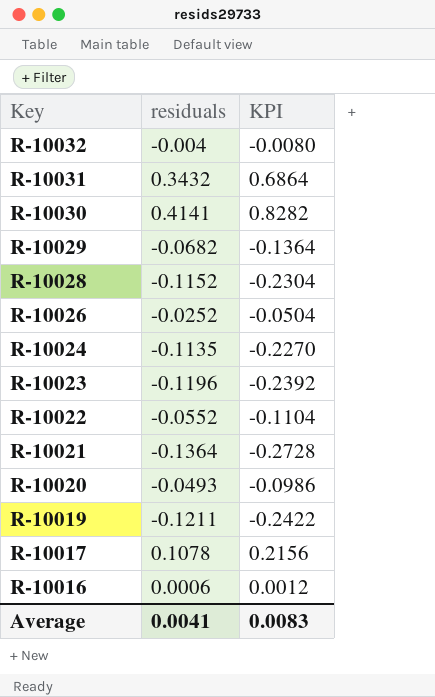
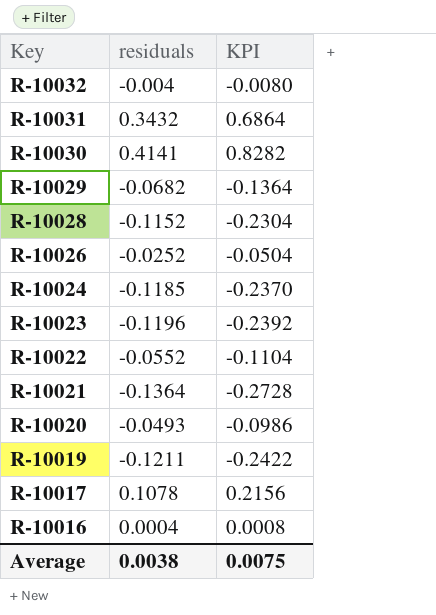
R-10024 | residuals: -0.1135 -> -0.1185
R-10024 | KPI: -0.2270 -> -0.2370
R-10016 | residuals: 0.0006 -> 0.0004
R-10016 | KPI: 0.0012 -> 0.0008
Average | residuals: 0.0041 -> 0.0038
Average | KPI: 0.0083 -> 0.0075

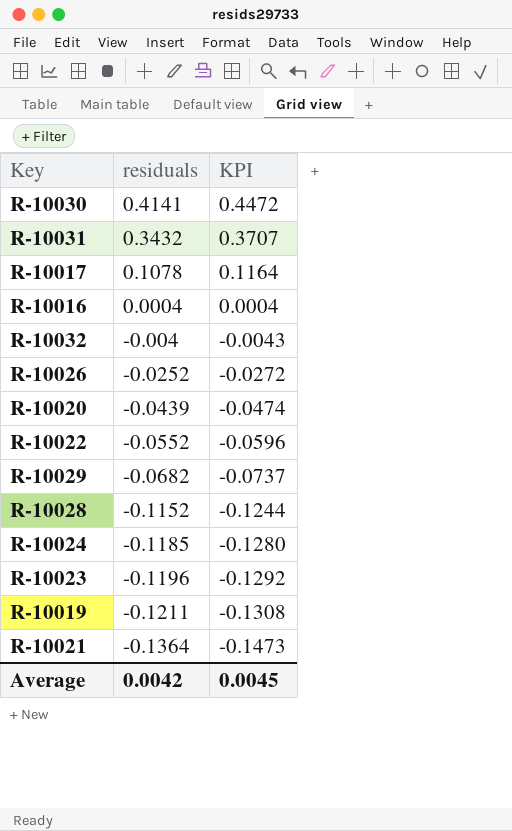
row order: Key descending -> residuals descending
column KPI | formula: [residuals] * 2 -> [residuals] * 1.08
R-10020 | residuals: -0.0493 -> -0.0439
Average | residuals: 0.0038 -> 0.0042
Average | KPI: 0.0075 -> 0.0045

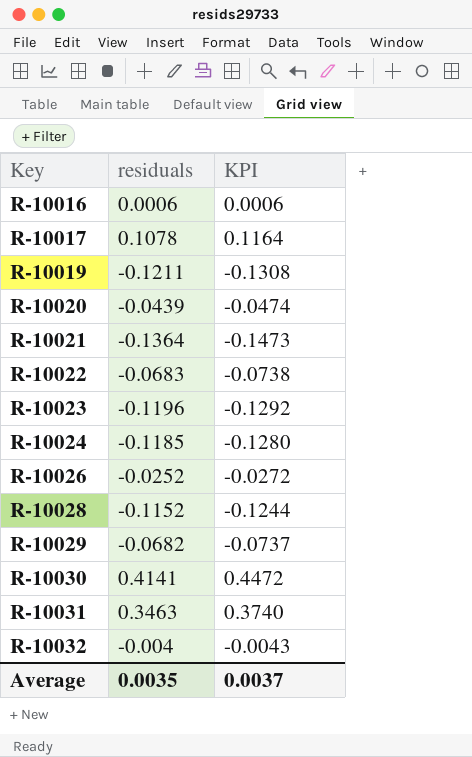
row order: residuals descending -> Key ascending
R-10016 | residuals: 0.0004 -> 0.0006
R-10016 | KPI: 0.0004 -> 0.0006
R-10022 | residuals: -0.0552 -> -0.0683
R-10022 | KPI: -0.0596 -> -0.0738
R-10031 | residuals: 0.3432 -> 0.3463
R-10031 | KPI: 0.3707 -> 0.3740
Average | residuals: 0.0042 -> 0.0035
Average | KPI: 0.0045 -> 0.0037

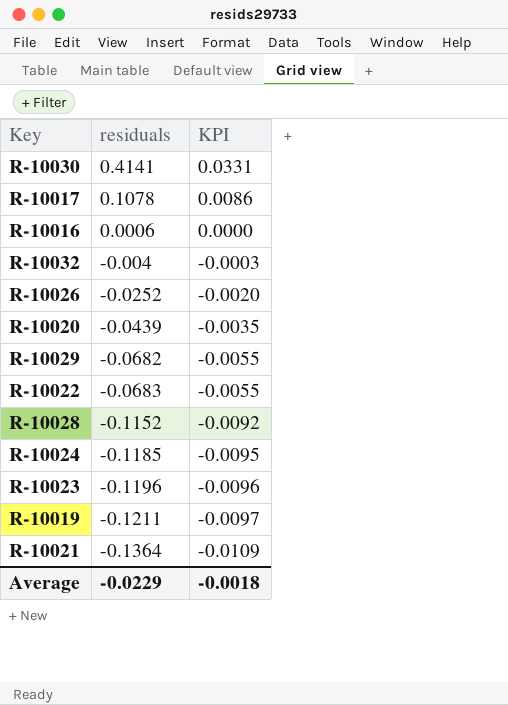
row order: Key ascending -> residuals descending
column KPI | formula: [residuals] * 1.08 -> [residuals] * 0.08
row R-10031: 0.3463 | 0.3740 -> none
Average | residuals: 0.0035 -> -0.0229
Average | KPI: 0.0037 -> -0.0018

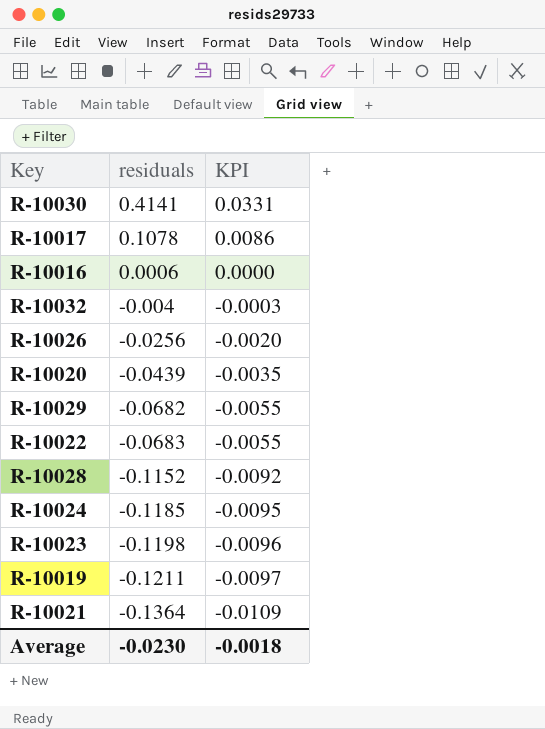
R-10026 | residuals: -0.0252 -> -0.0256
R-10023 | residuals: -0.1196 -> -0.1198
Average | residuals: -0.0229 -> -0.0230

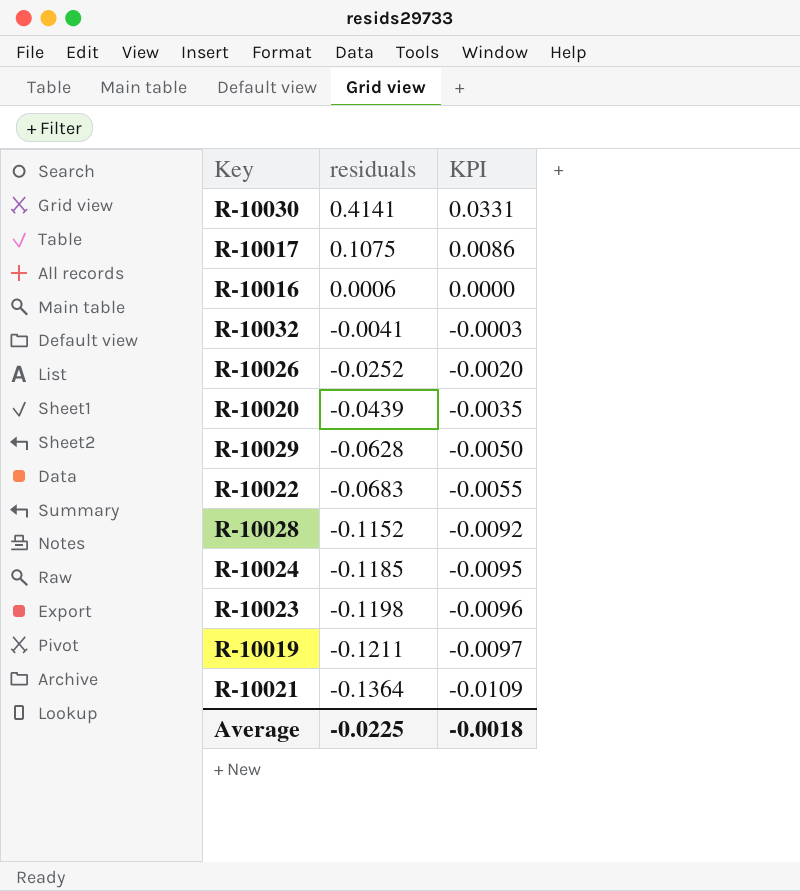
R-10017 | residuals: 0.1078 -> 0.1075
R-10032 | residuals: -0.004 -> -0.0041
R-10026 | residuals: -0.0256 -> -0.0252
R-10029 | residuals: -0.0682 -> -0.0628
R-10029 | KPI: -0.0055 -> -0.0050
Average | residuals: -0.0230 -> -0.0225

